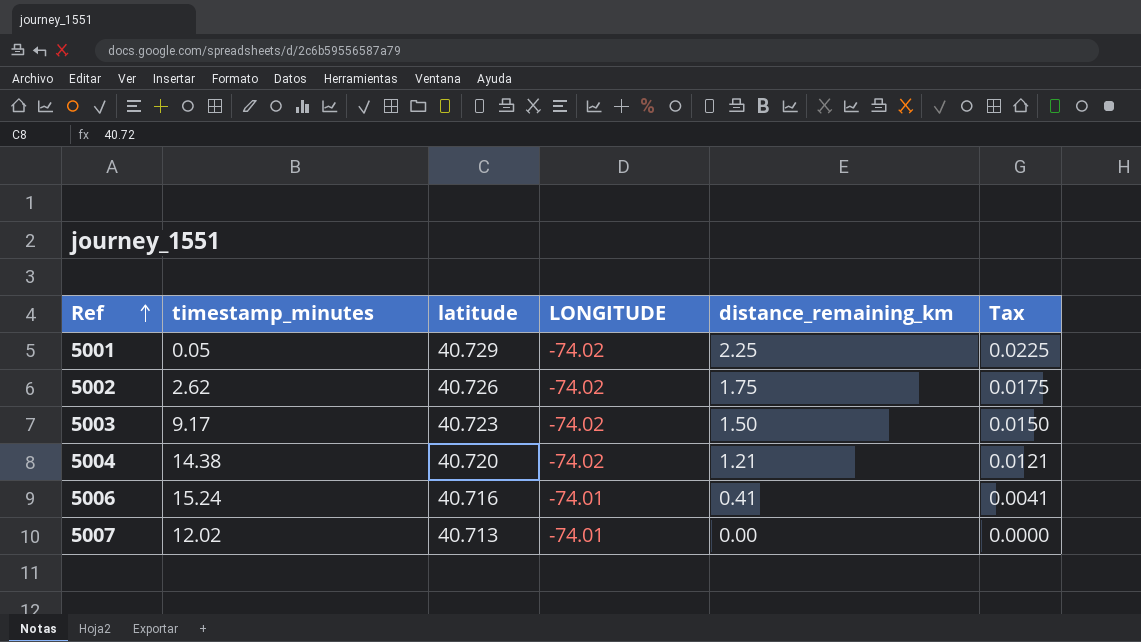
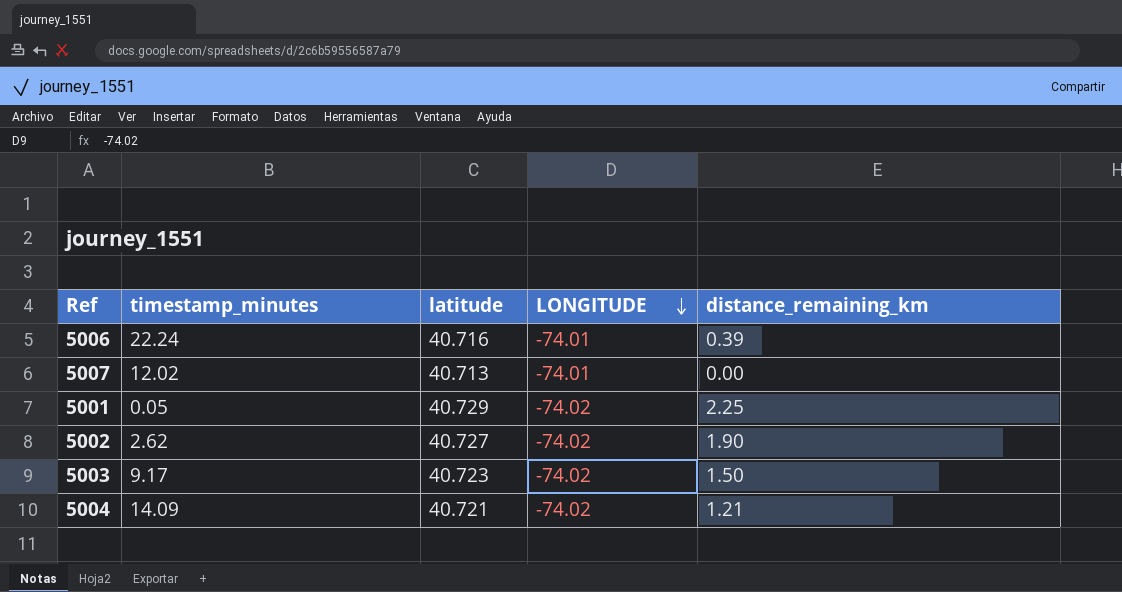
row order: Ref ascending -> LONGITUDE descending
column Tax | formula: [distance_remaining_km] * 0.01 -> none
5006 | timestamp_minutes: 15.24 -> 22.24
5006 | distance_remaining_km: 0.41 -> 0.39
5002 | latitude: 40.726 -> 40.727
5002 | distance_remaining_km: 1.75 -> 1.90
5004 | timestamp_minutes: 14.38 -> 14.09
5004 | latitude: 40.720 -> 40.721

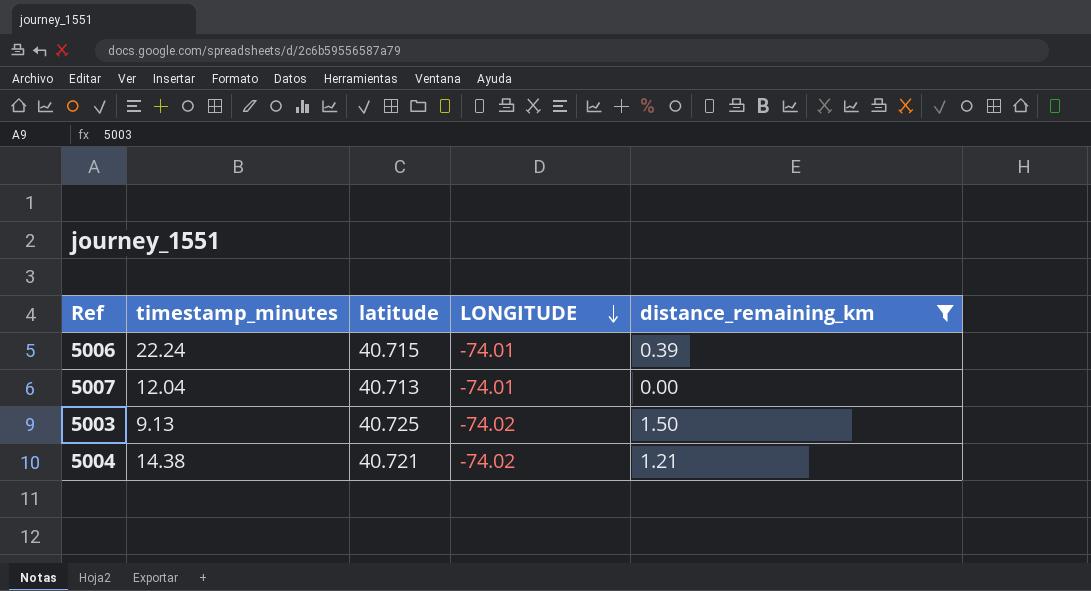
filter: none -> distance_remaining_km <= 1.50
5006 | latitude: 40.716 -> 40.715
5007 | timestamp_minutes: 12.02 -> 12.04
5003 | timestamp_minutes: 9.17 -> 9.13
5003 | latitude: 40.723 -> 40.725
5004 | timestamp_minutes: 14.09 -> 14.38

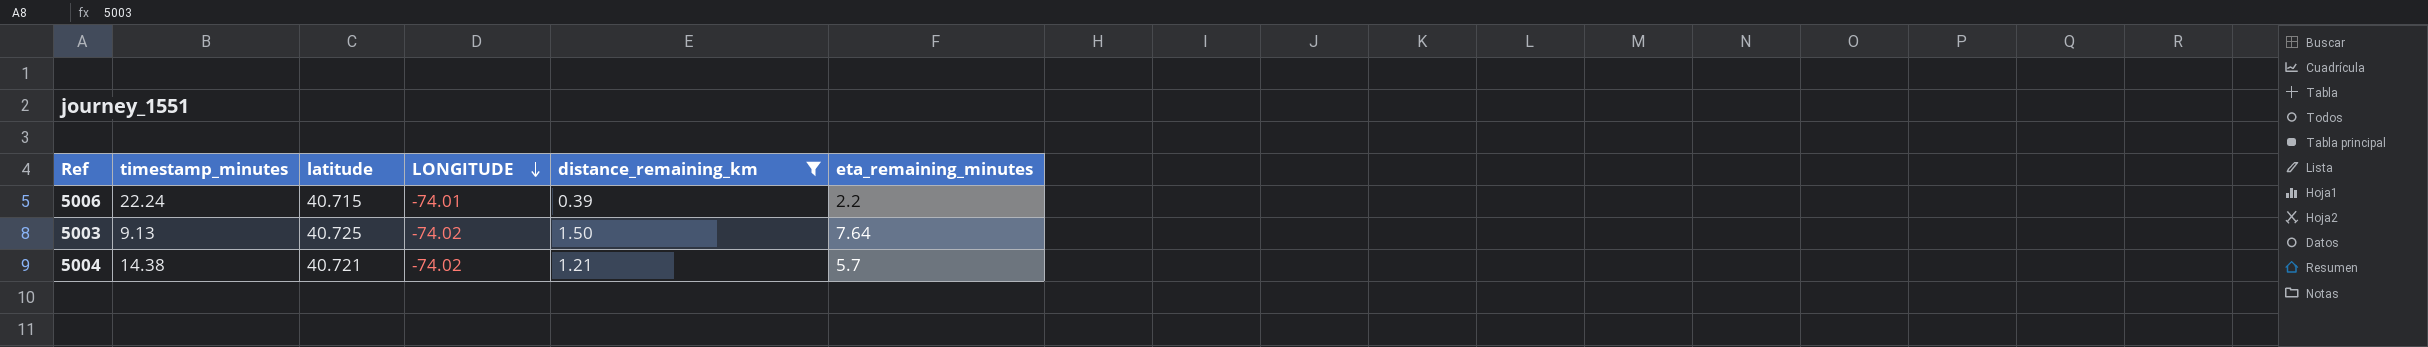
column eta_remaining_minutes | position: none -> 6
row 5007: 12.04 | 40.713 | -74.01 | 0.00 -> none

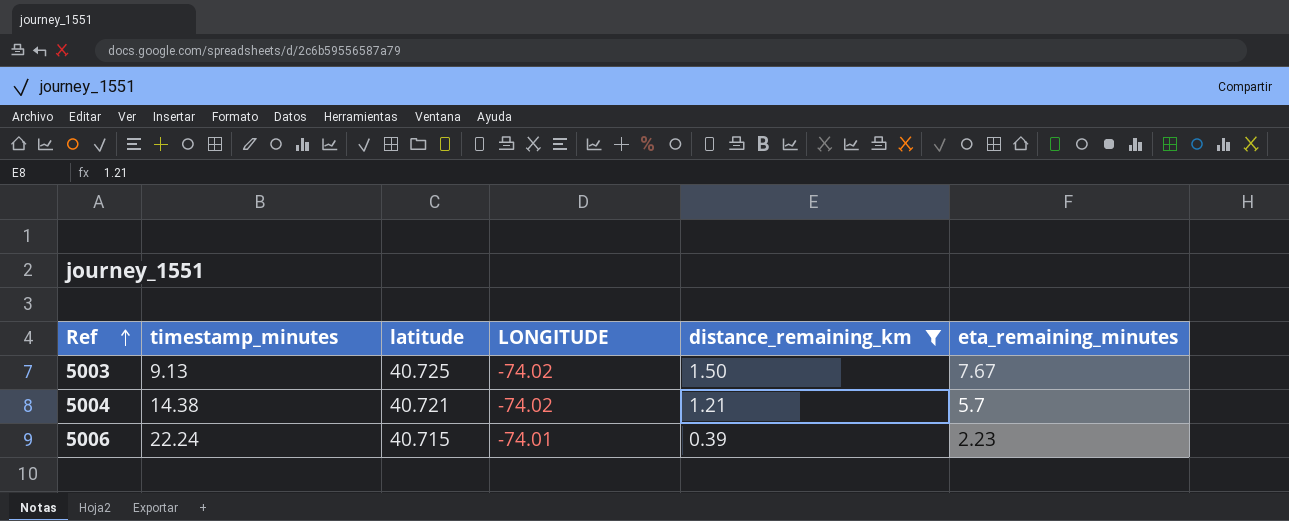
row order: LONGITUDE descending -> Ref ascending
5003 | eta_remaining_minutes: 7.64 -> 7.67
5006 | eta_remaining_minutes: 2.2 -> 2.23

